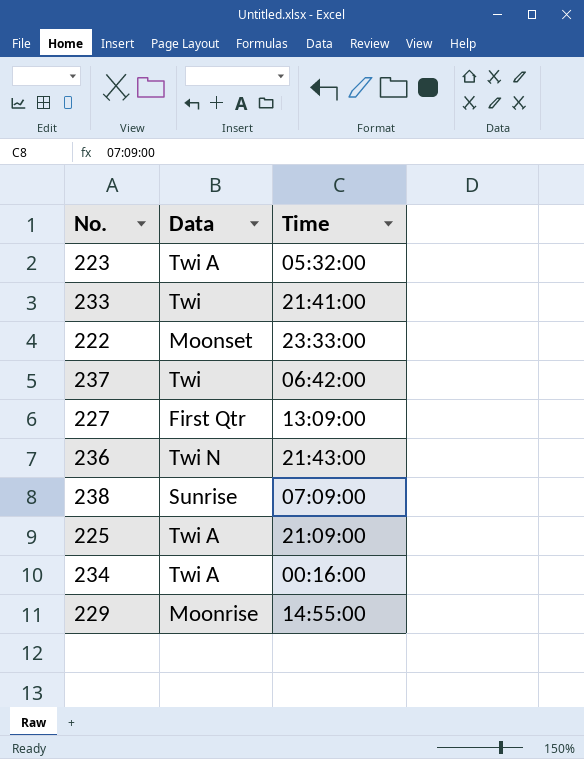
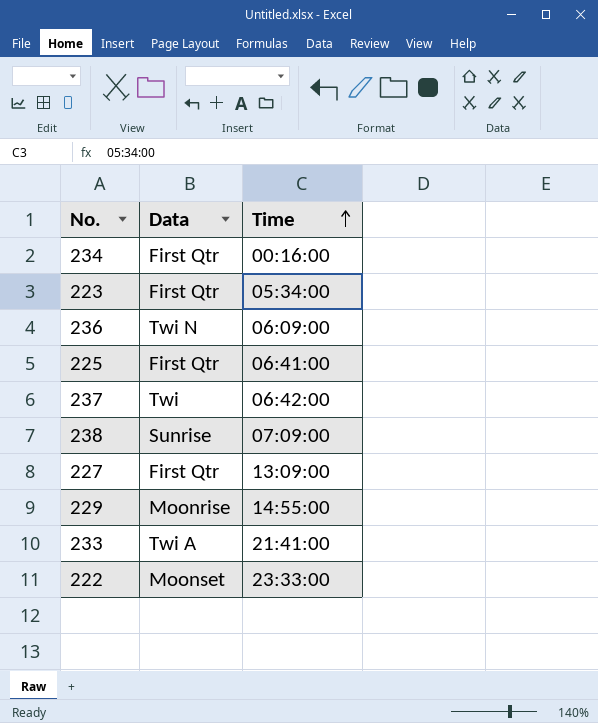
row order: none -> Time ascending
234 | Data: Twi A -> First Qtr
223 | Data: Twi A -> First Qtr
223 | Time: 05:32:00 -> 05:34:00
236 | Time: 21:43:00 -> 06:09:00
225 | Data: Twi A -> First Qtr
225 | Time: 21:09:00 -> 06:41:00
233 | Data: Twi -> Twi A

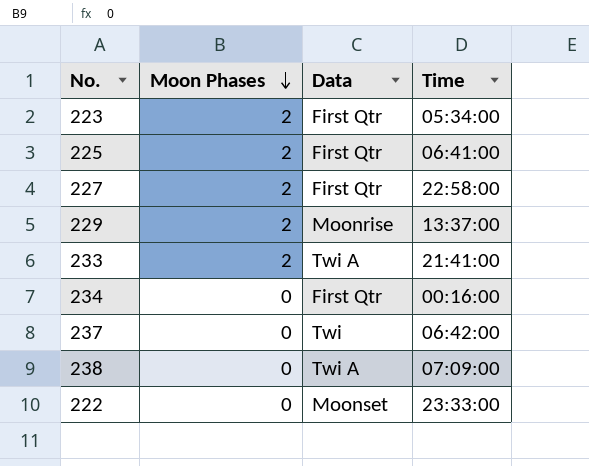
row order: Time ascending -> Moon Phases descending
column Moon Phases | position: none -> 2
row 236: Twi N | 06:09:00 -> none
227 | Time: 13:09:00 -> 22:58:00
229 | Time: 14:55:00 -> 13:37:00
238 | Data: Sunrise -> Twi A

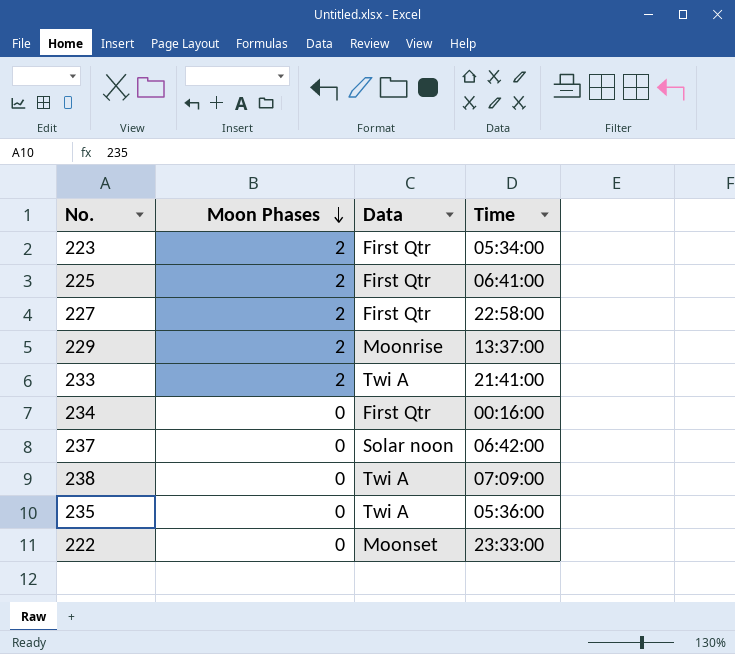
237 | Data: Twi -> Solar noon
row 235: none -> 0 | Twi A | 05:36:00

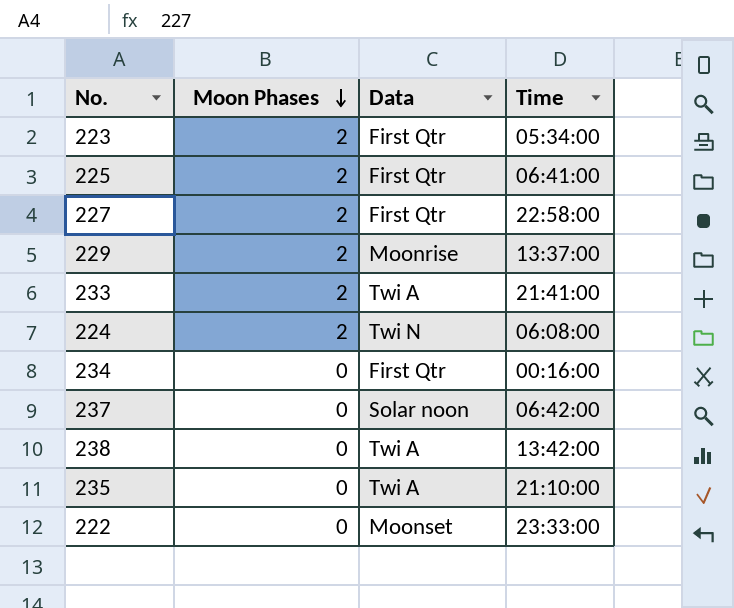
row 224: none -> 2 | Twi N | 06:08:00
238 | Time: 07:09:00 -> 13:42:00
235 | Time: 05:36:00 -> 21:10:00

